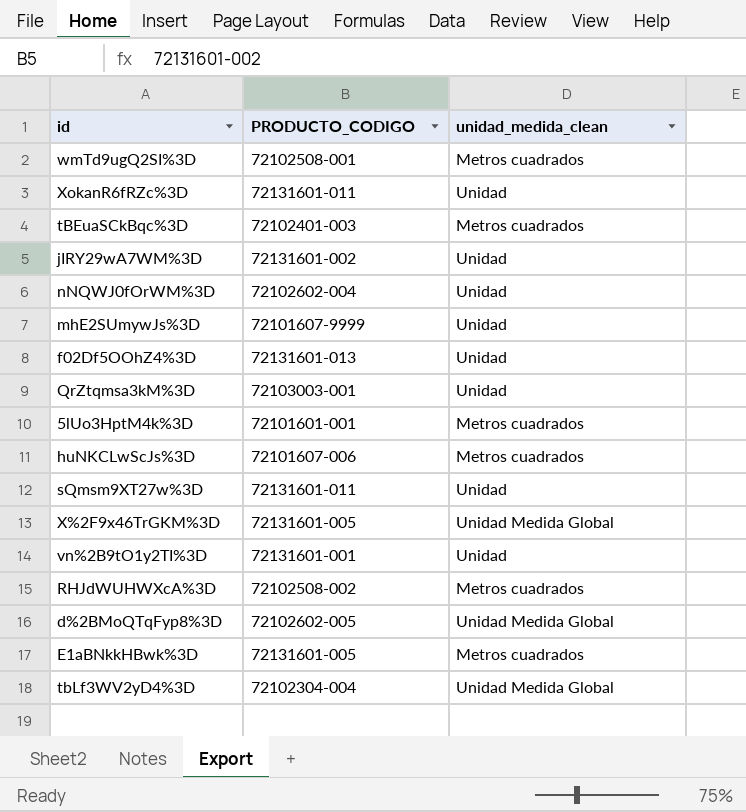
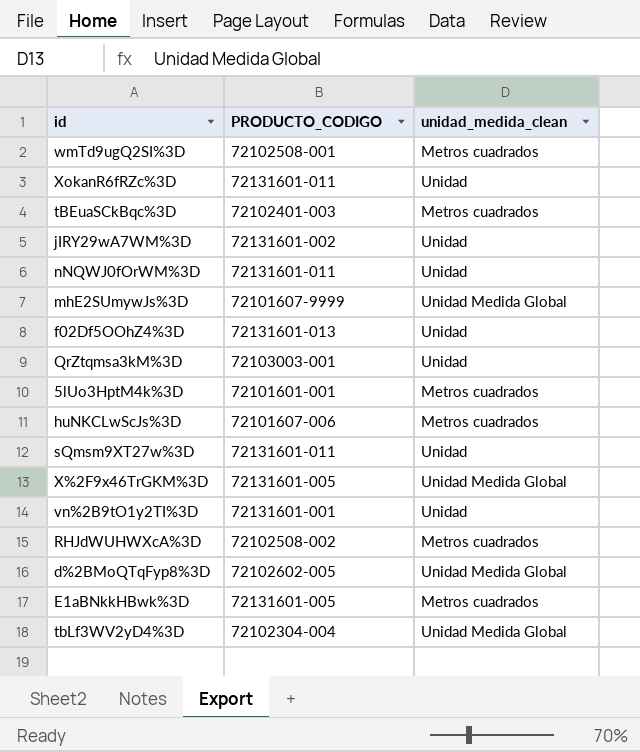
nNQWJ0fOrWM%3D | PRODUCTO_CODIGO: 72102602-004 -> 72131601-011
mhE2SUmywJs%3D | unidad_medida_clean: Unidad -> Unidad Medida Global

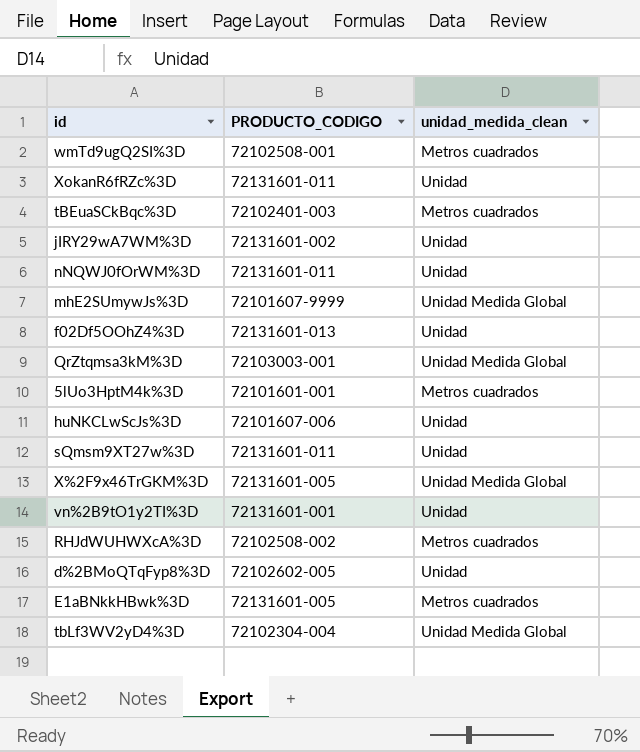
QrZtqmsa3kM%3D | unidad_medida_clean: Unidad -> Unidad Medida Global
huNKCLwScJs%3D | unidad_medida_clean: Metros cuadrados -> Unidad
d%2BMoQTqFyp8%3D | unidad_medida_clean: Unidad Medida Global -> Unidad

